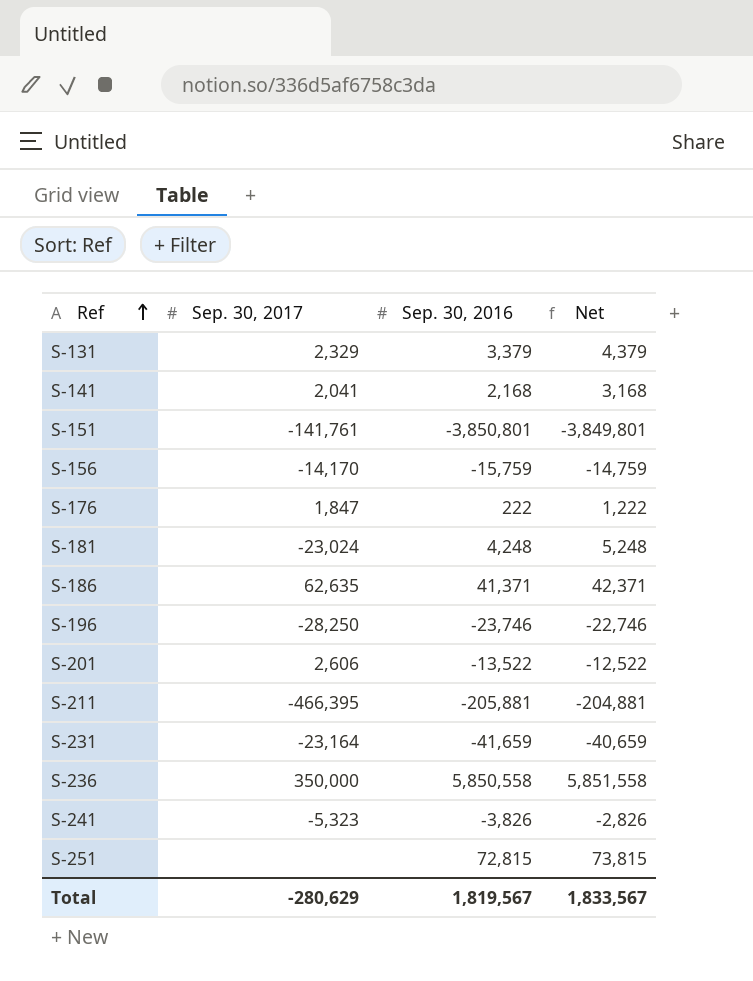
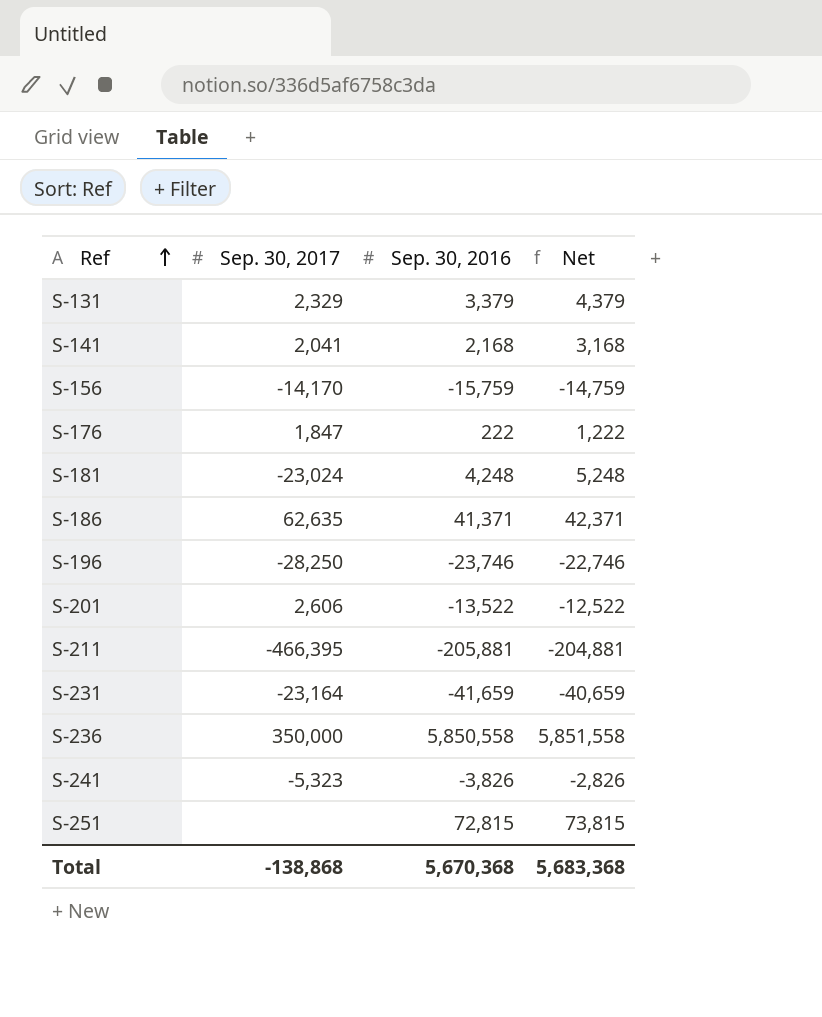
row S-151: -141,761 | -3,850,801 | -3,849,801 -> none
Total | Sep. 30, 2017: -280,629 -> -138,868
Total | Sep. 30, 2016: 1,819,567 -> 5,670,368
Total | Net: 1,833,567 -> 5,683,368

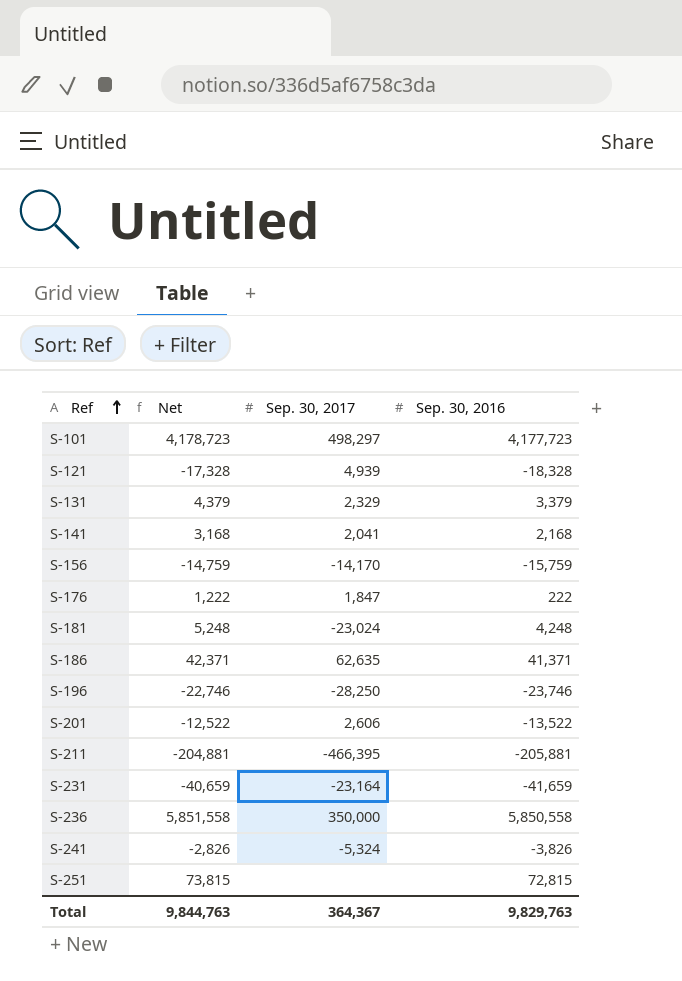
column Net | position: 4 -> 2
row S-101: none -> 4,178,723 | 498,297 | 4,177,723
row S-121: none -> -17,328 | 4,939 | -18,328
S-241 | Sep. 30, 2017: -5,323 -> -5,324
Total | Net: 5,683,368 -> 9,844,763
Total | Sep. 30, 2017: -138,868 -> 364,367
Total | Sep. 30, 2016: 5,670,368 -> 9,829,763

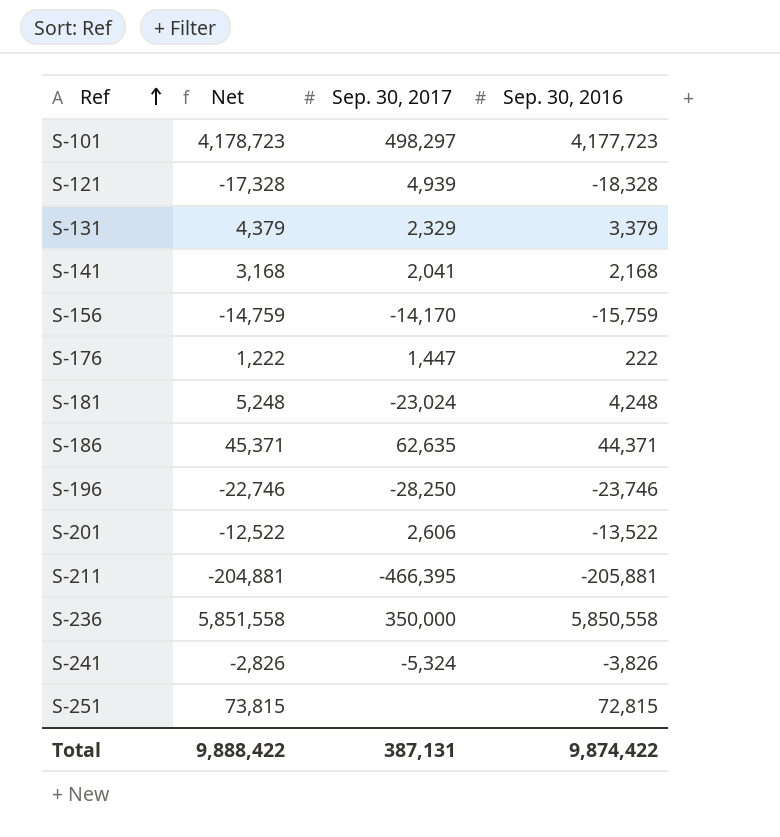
row S-231: -40,659 | -23,164 | -41,659 -> none
S-176 | Sep. 30, 2017: 1,847 -> 1,447
S-186 | Net: 42,371 -> 45,371
S-186 | Sep. 30, 2016: 41,371 -> 44,371
Total | Net: 9,844,763 -> 9,888,422
Total | Sep. 30, 2017: 364,367 -> 387,131
Total | Sep. 30, 2016: 9,829,763 -> 9,874,422

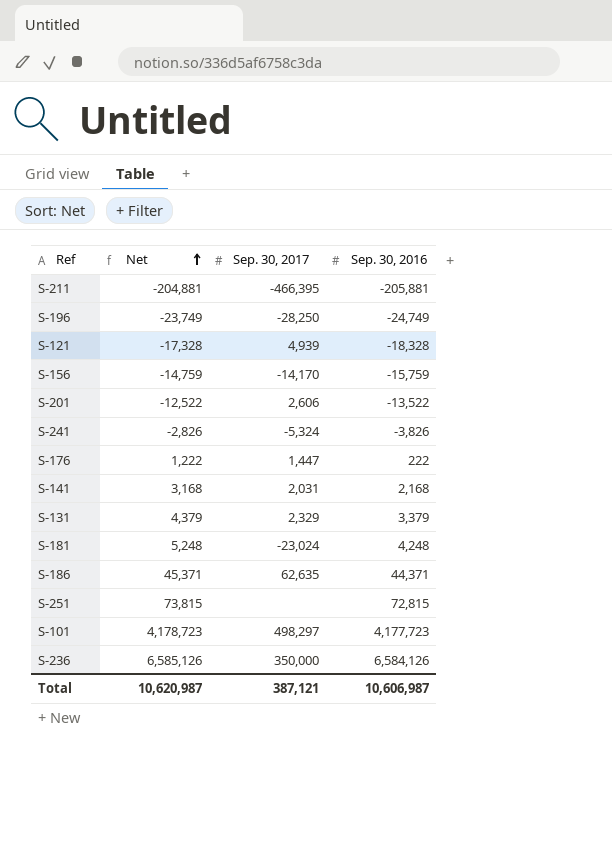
row order: Ref ascending -> Net ascending
S-196 | Net: -22,746 -> -23,749
S-196 | Sep. 30, 2016: -23,746 -> -24,749
S-141 | Sep. 30, 2017: 2,041 -> 2,031
S-236 | Net: 5,851,558 -> 6,585,126
S-236 | Sep. 30, 2016: 5,850,558 -> 6,584,126
Total | Net: 9,888,422 -> 10,620,987
Total | Sep. 30, 2017: 387,131 -> 387,121
Total | Sep. 30, 2016: 9,874,422 -> 10,606,987

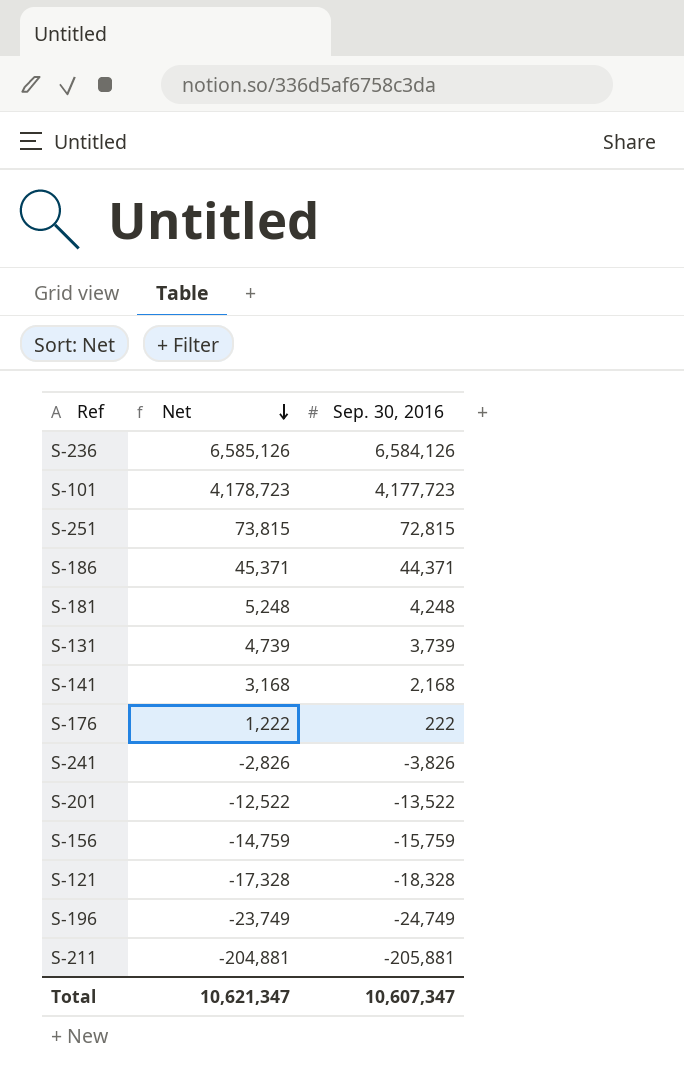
row order: Net ascending -> Net descending
column Sep. 30, 2017 | position: 3 -> none
S-131 | Net: 4,379 -> 4,739
S-131 | Sep. 30, 2016: 3,379 -> 3,739
Total | Net: 10,620,987 -> 10,621,347
Total | Sep. 30, 2016: 10,606,987 -> 10,607,347

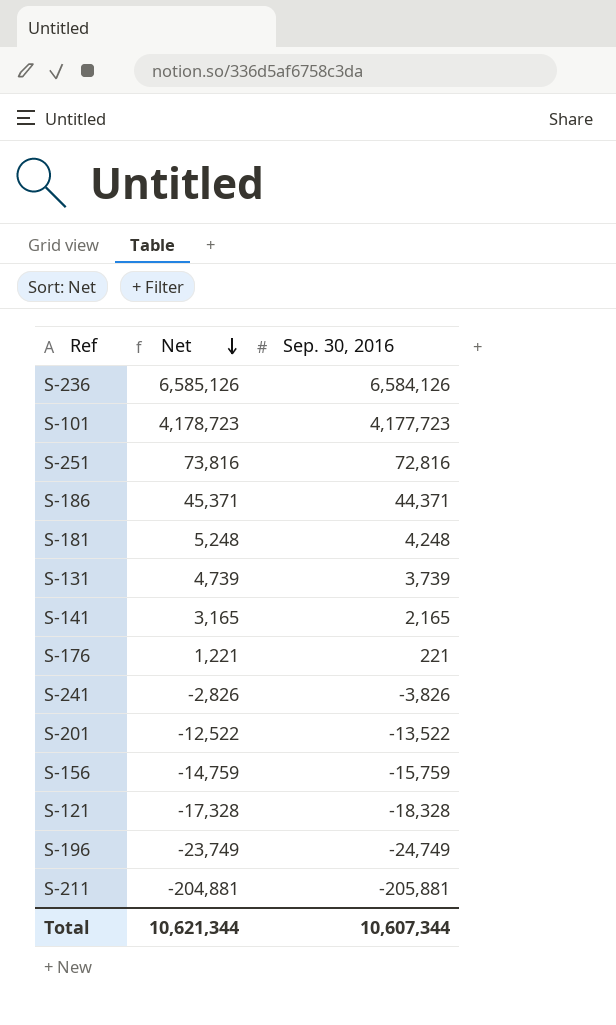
S-251 | Net: 73,815 -> 73,816
S-251 | Sep. 30, 2016: 72,815 -> 72,816
S-141 | Net: 3,168 -> 3,165
S-141 | Sep. 30, 2016: 2,168 -> 2,165
S-176 | Net: 1,222 -> 1,221
S-176 | Sep. 30, 2016: 222 -> 221
Total | Net: 10,621,347 -> 10,621,344
Total | Sep. 30, 2016: 10,607,347 -> 10,607,344

